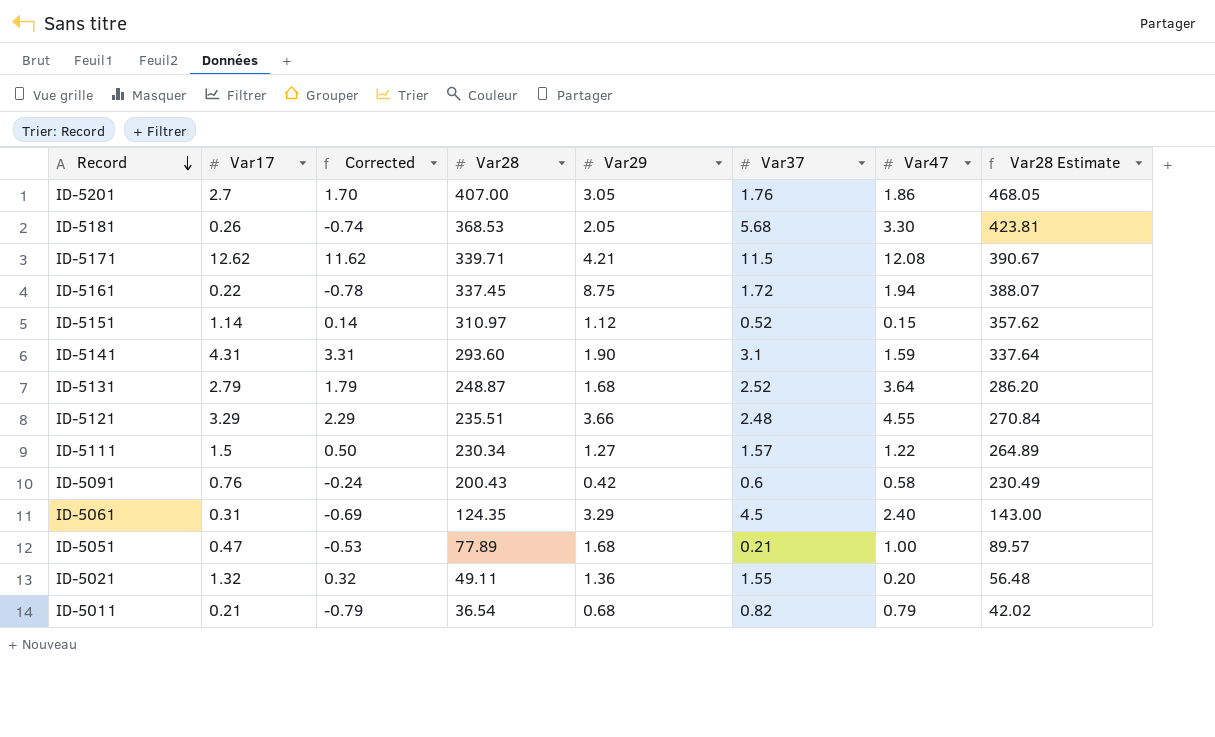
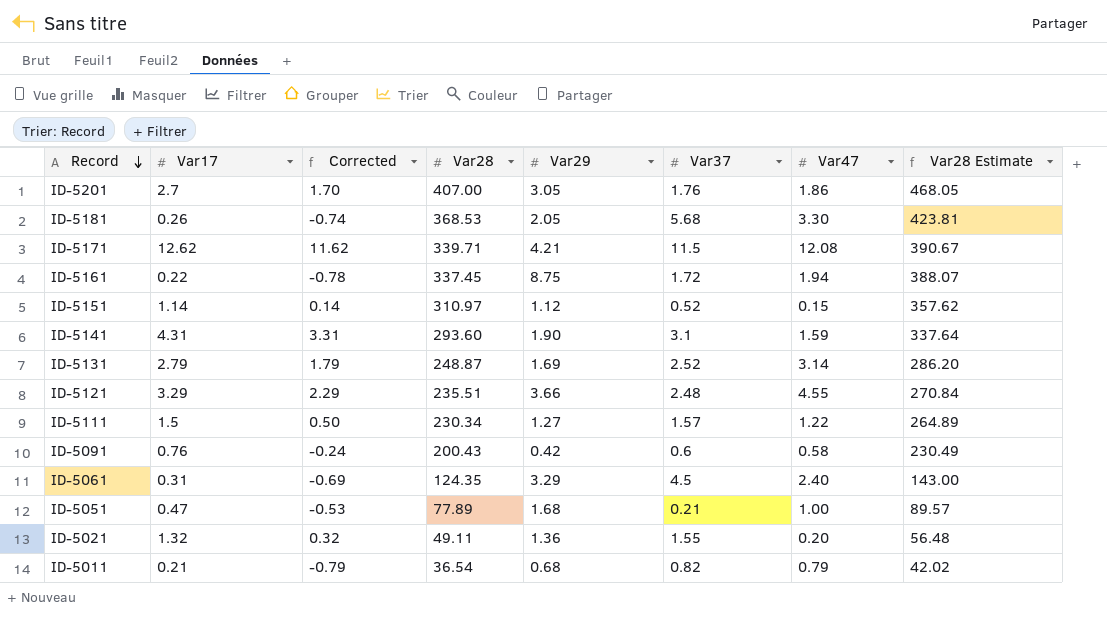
ID-5131 | Var29: 1.68 -> 1.69
ID-5131 | Var47: 3.64 -> 3.14

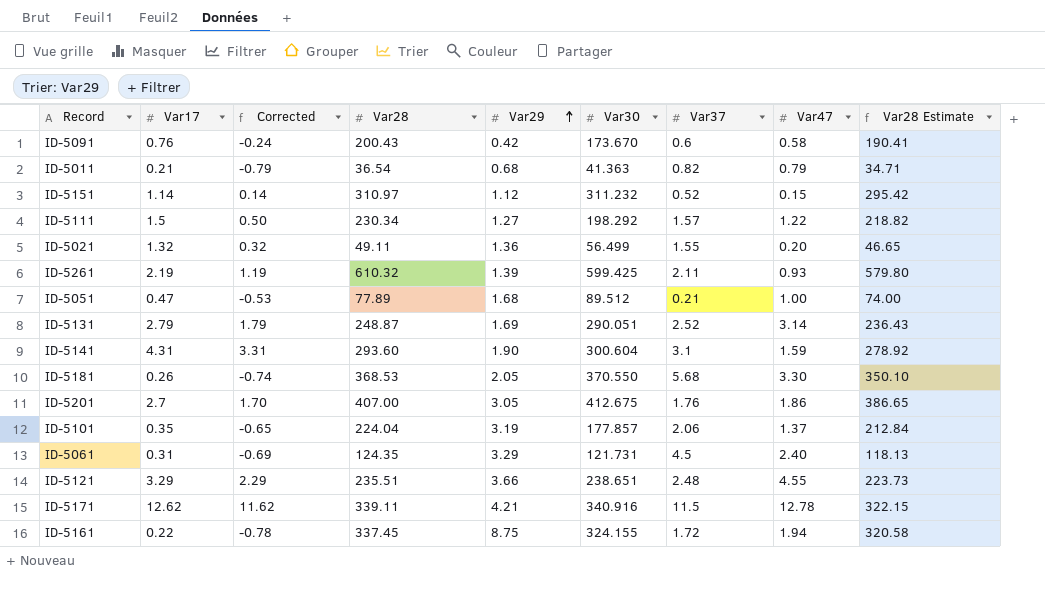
row order: Record descending -> Var29 ascending
column Var30 | position: none -> 6
column Var28 Estimate | formula: [Var28] * 1.15 -> [Var28] * 0.95
row ID-5261: none -> 2.19 | 1.19 | 610.32 | 1.39 | 599.425 | 2.11 | 0.93 | 579.80
row ID-5101: none -> 0.35 | -0.65 | 224.04 | 3.19 | 177.857 | 2.06 | 1.37 | 212.84
ID-5171 | Var28: 339.71 -> 339.11
ID-5171 | Var47: 12.08 -> 12.78

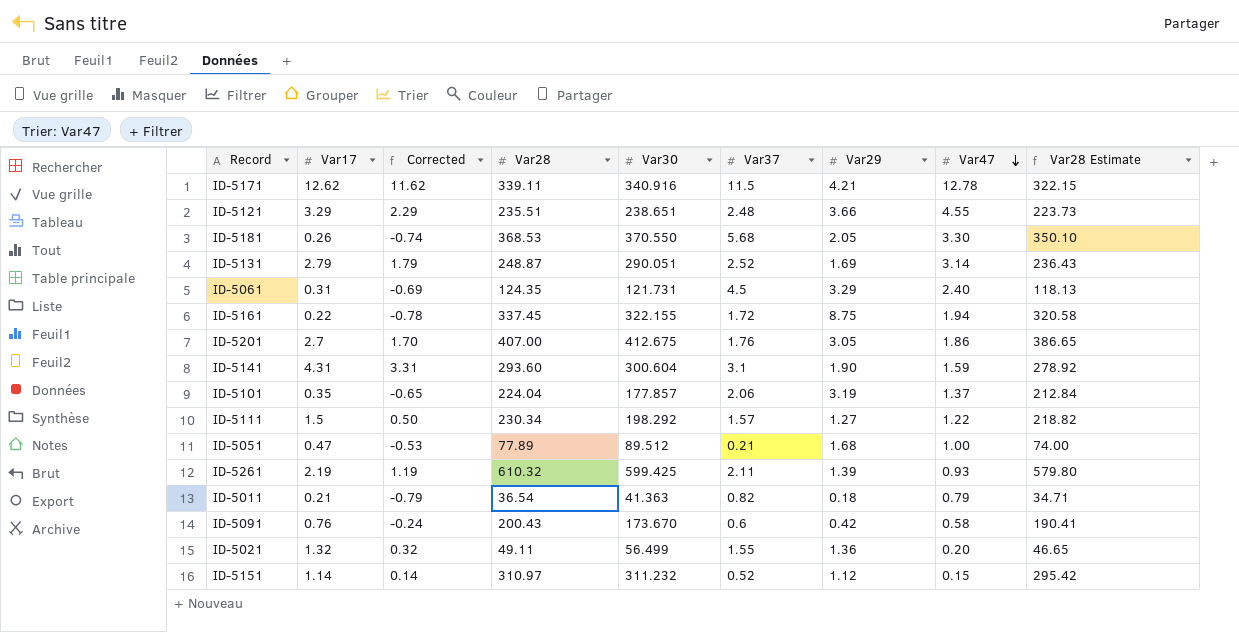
row order: Var29 ascending -> Var47 descending
column Var29 | position: 5 -> 7
ID-5161 | Var30: 324.155 -> 322.155
ID-5011 | Var29: 0.68 -> 0.18

